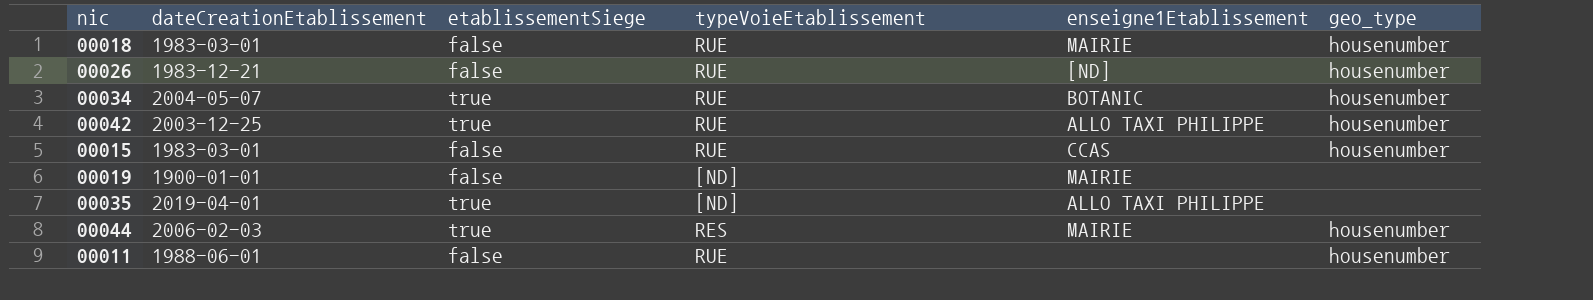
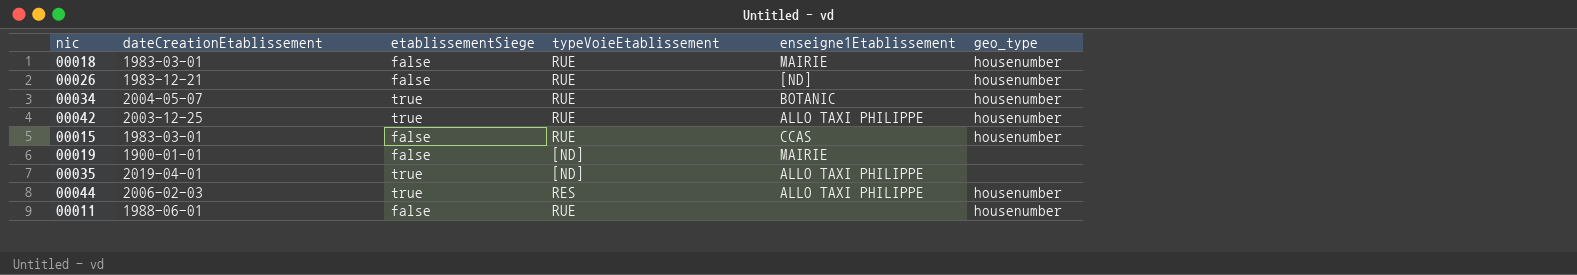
00044 | enseigne1Etablissement: MAIRIE -> ALLO TAXI PHILIPPE

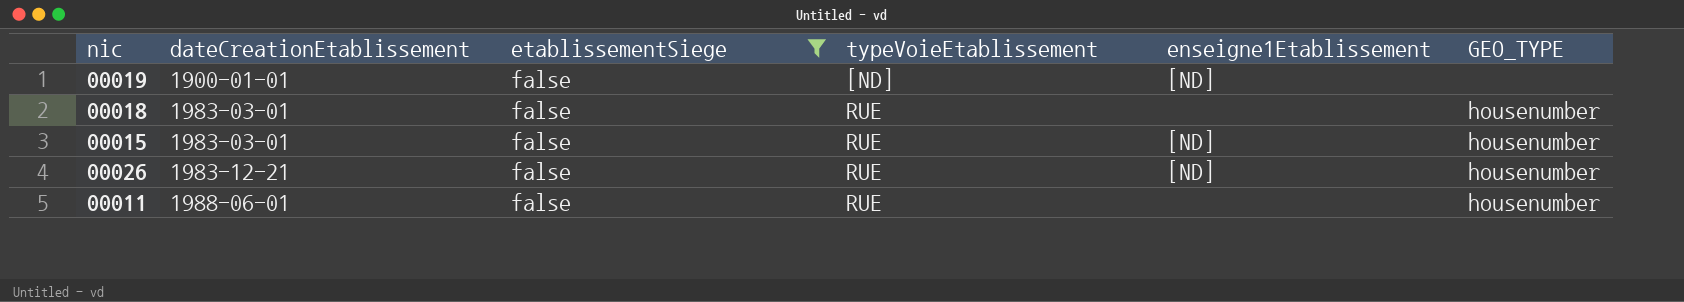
filter: none -> etablissementSiege = false
row order: none -> dateCreationEtablissement ascending
column name: geo_type -> GEO_TYPE
00019 | enseigne1Etablissement: MAIRIE -> [ND]
00018 | enseigne1Etablissement: MAIRIE -> none
00015 | enseigne1Etablissement: CCAS -> [ND]

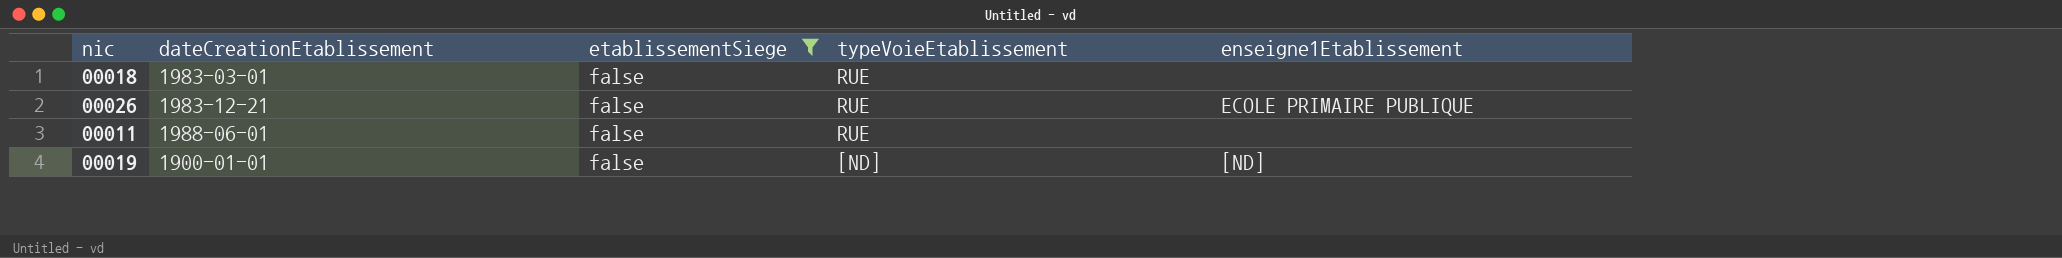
row order: dateCreationEtablissement ascending -> typeVoieEtablissement descending
column GEO_TYPE | position: 6 -> none
row 00015: 1983-03-01 | false | RUE | [ND] | housenumber -> none
00026 | enseigne1Etablissement: [ND] -> ECOLE PRIMAIRE PUBLIQUE

